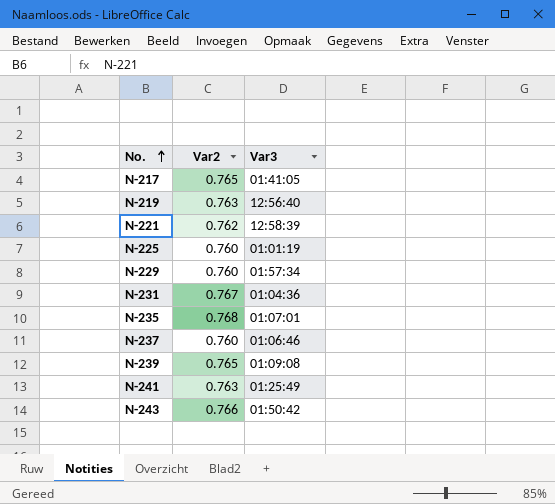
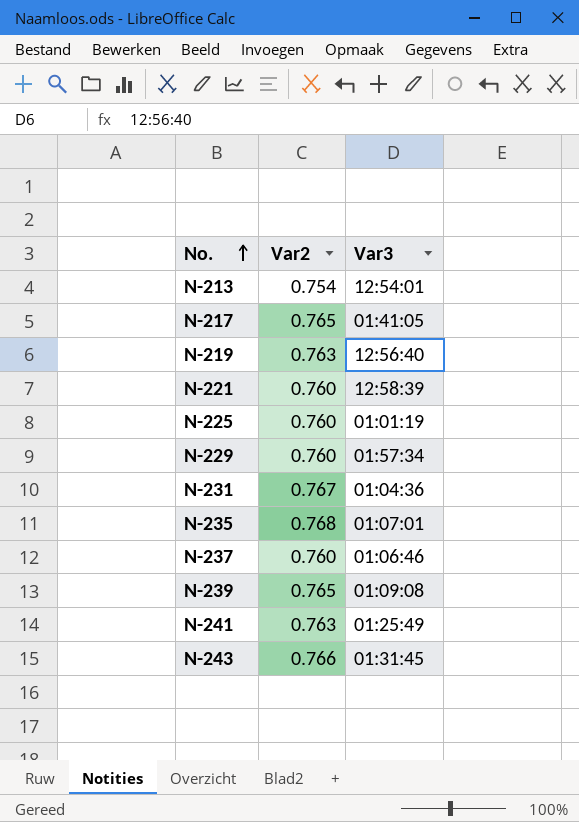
row N-213: none -> 0.754 | 12:54:01
N-221 | Var2: 0.762 -> 0.760
N-243 | Var3: 01:50:42 -> 01:31:45

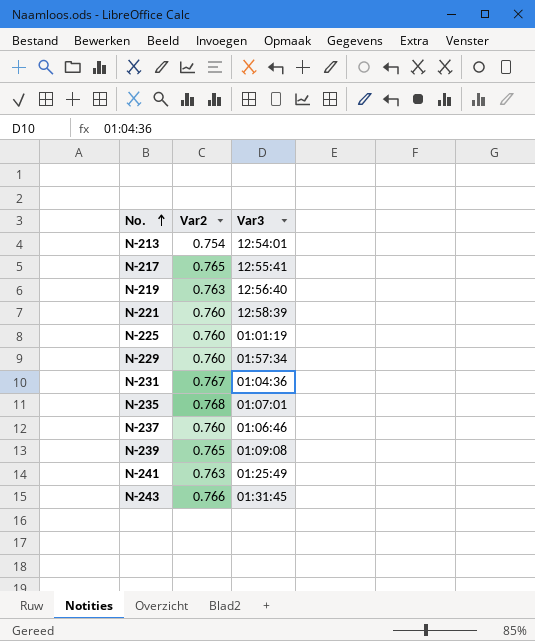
N-217 | Var3: 01:41:05 -> 12:55:41

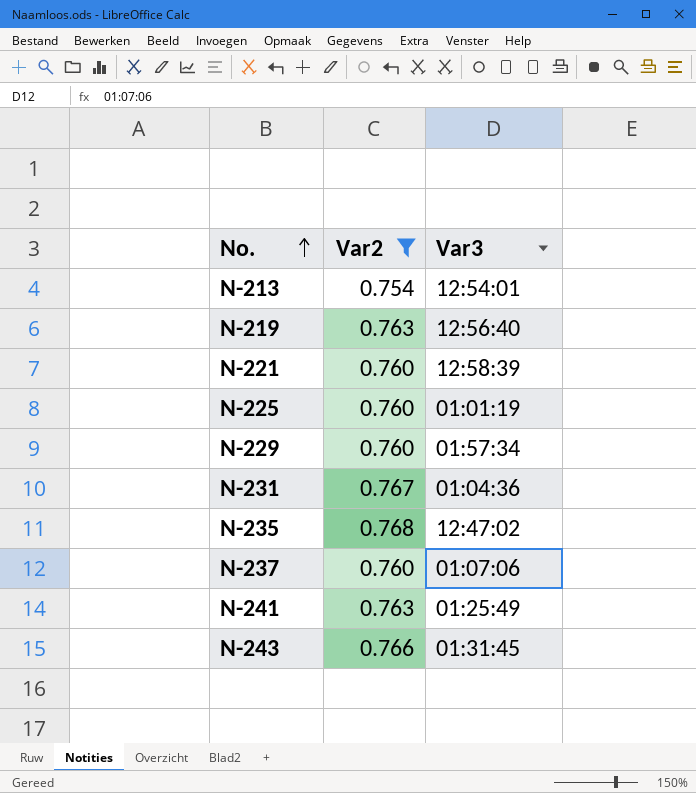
filter: none -> Var2 != 0.765
N-235 | Var3: 01:07:01 -> 12:47:02
N-237 | Var3: 01:06:46 -> 01:07:06

